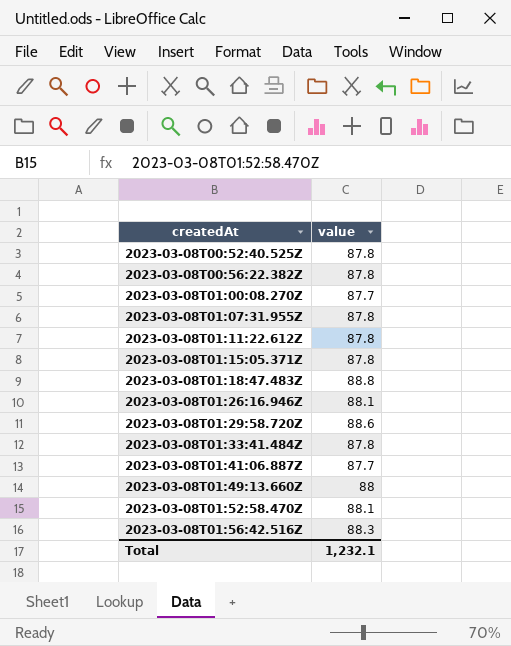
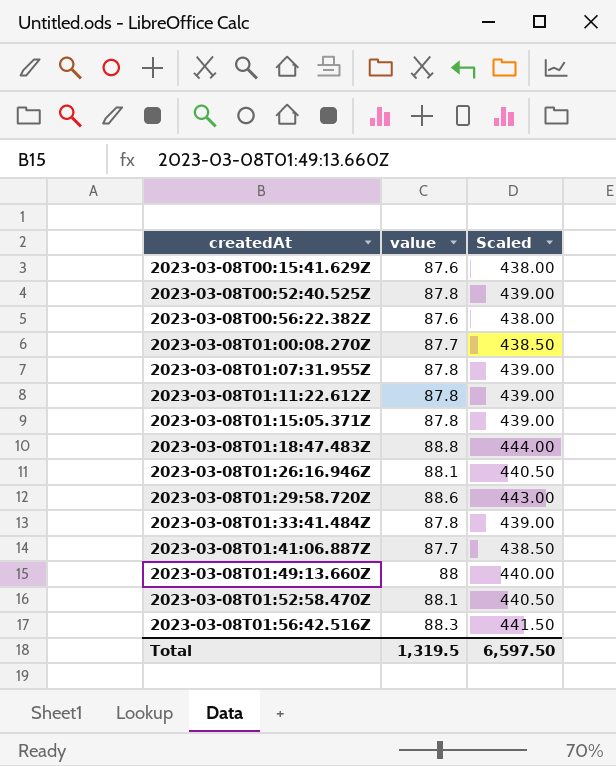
column Scaled | formula: none -> [value] * 5
row 2023-03-08T00:15:41.629Z: none -> 87.6 | 438.00
2023-03-08T00:56:22.382Z | value: 87.8 -> 87.6
Total | value: 1,232.1 -> 1,319.5

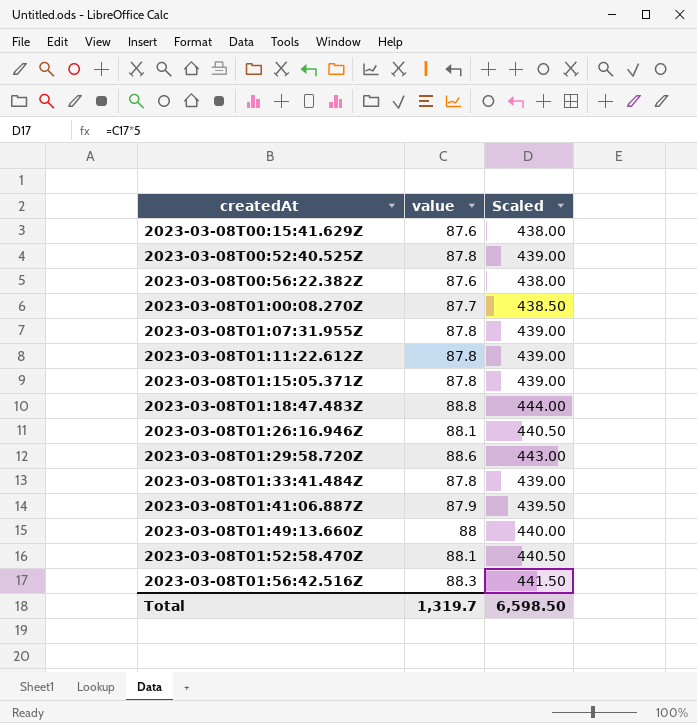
2023-03-08T01:41:06.887Z | value: 87.7 -> 87.9
2023-03-08T01:41:06.887Z | Scaled: 438.50 -> 439.50
Total | value: 1,319.5 -> 1,319.7
Total | Scaled: 6,597.50 -> 6,598.50

